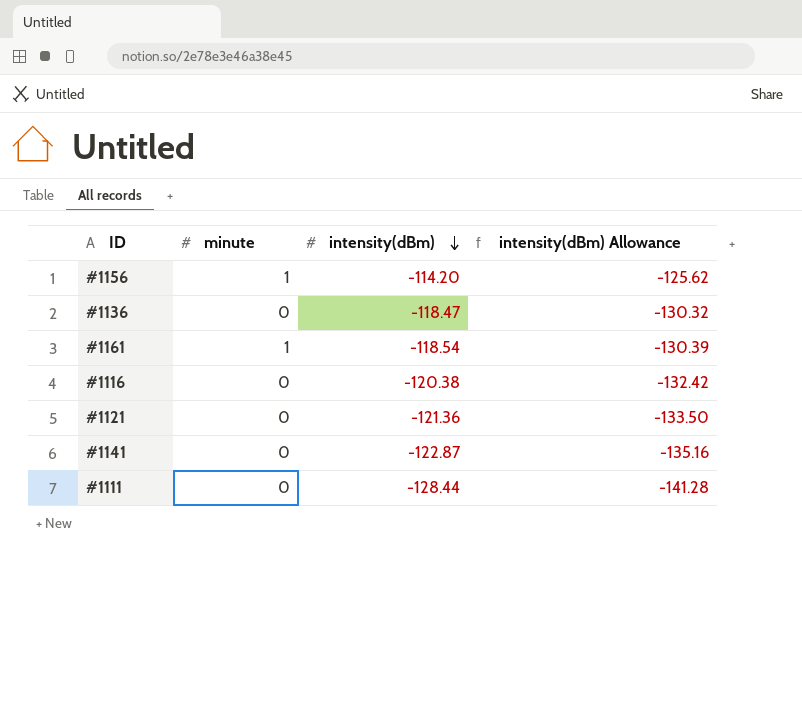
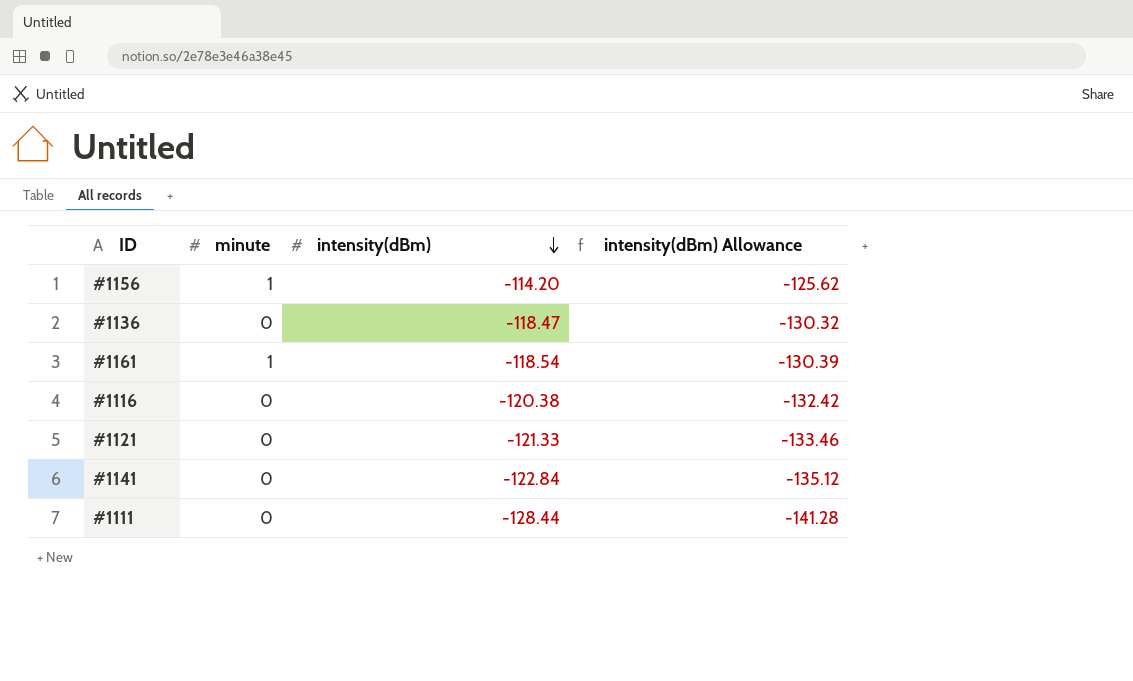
#1121 | intensity(dBm): -121.36 -> -121.33
#1121 | intensity(dBm) Allowance: -133.50 -> -133.46
#1141 | intensity(dBm): -122.87 -> -122.84
#1141 | intensity(dBm) Allowance: -135.16 -> -135.12

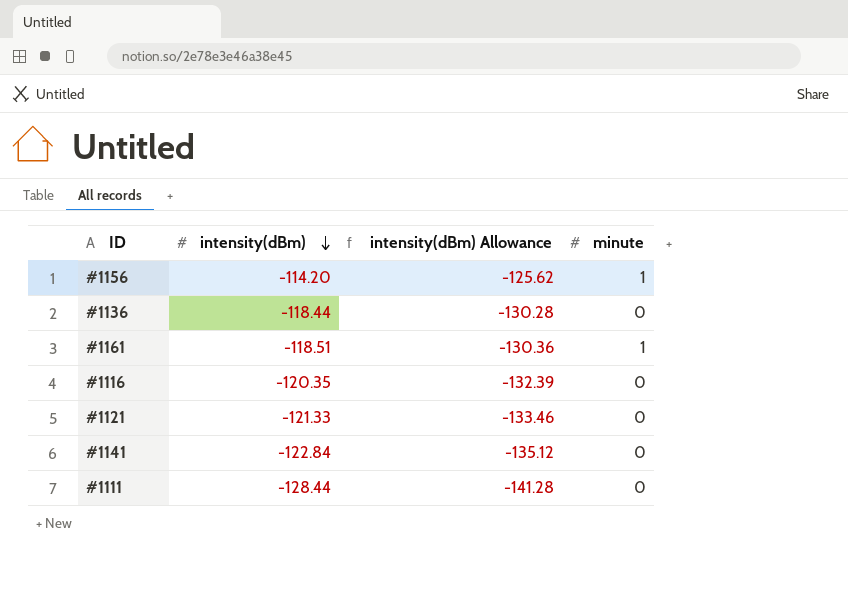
column minute | position: 2 -> 4
#1136 | intensity(dBm): -118.47 -> -118.44
#1136 | intensity(dBm) Allowance: -130.32 -> -130.28
#1161 | intensity(dBm): -118.54 -> -118.51
#1161 | intensity(dBm) Allowance: -130.39 -> -130.36
#1116 | intensity(dBm): -120.38 -> -120.35
#1116 | intensity(dBm) Allowance: -132.42 -> -132.39

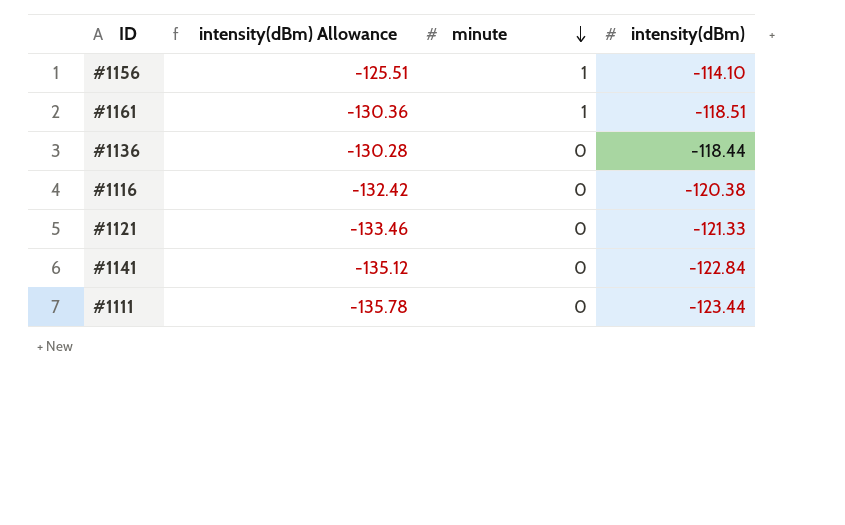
row order: intensity(dBm) descending -> minute descending
column intensity(dBm) | position: 2 -> 4
#1156 | intensity(dBm) Allowance: -125.62 -> -125.51
#1156 | intensity(dBm): -114.20 -> -114.10
#1116 | intensity(dBm) Allowance: -132.39 -> -132.42
#1116 | intensity(dBm): -120.35 -> -120.38
#1111 | intensity(dBm) Allowance: -141.28 -> -135.78
#1111 | intensity(dBm): -128.44 -> -123.44

